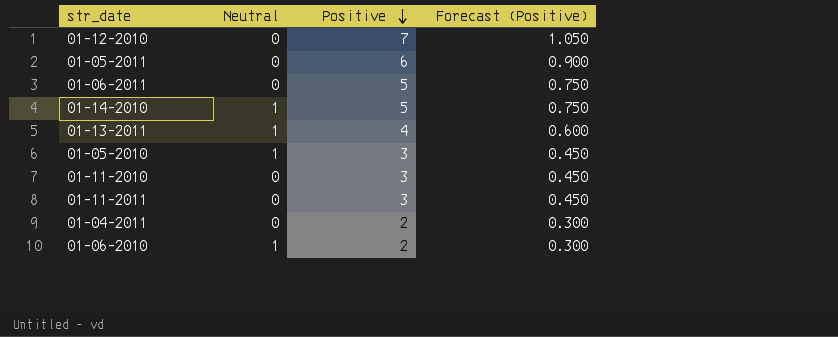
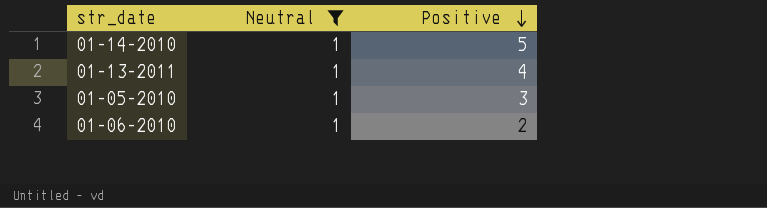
filter: none -> Neutral = 1
column Forecast (Positive) | formula: [Positive] * 0.15 -> none

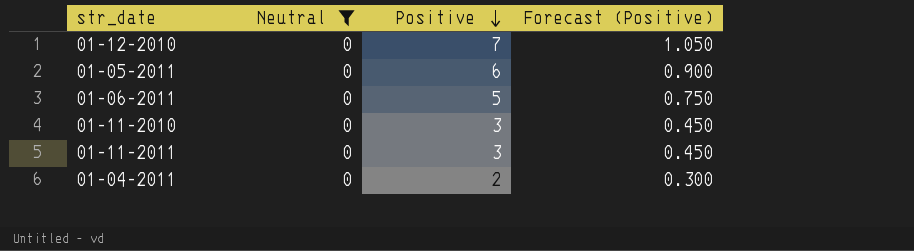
filter: Neutral = 1 -> Neutral = 0
column Forecast (Positive) | formula: none -> [Positive] * 0.15

